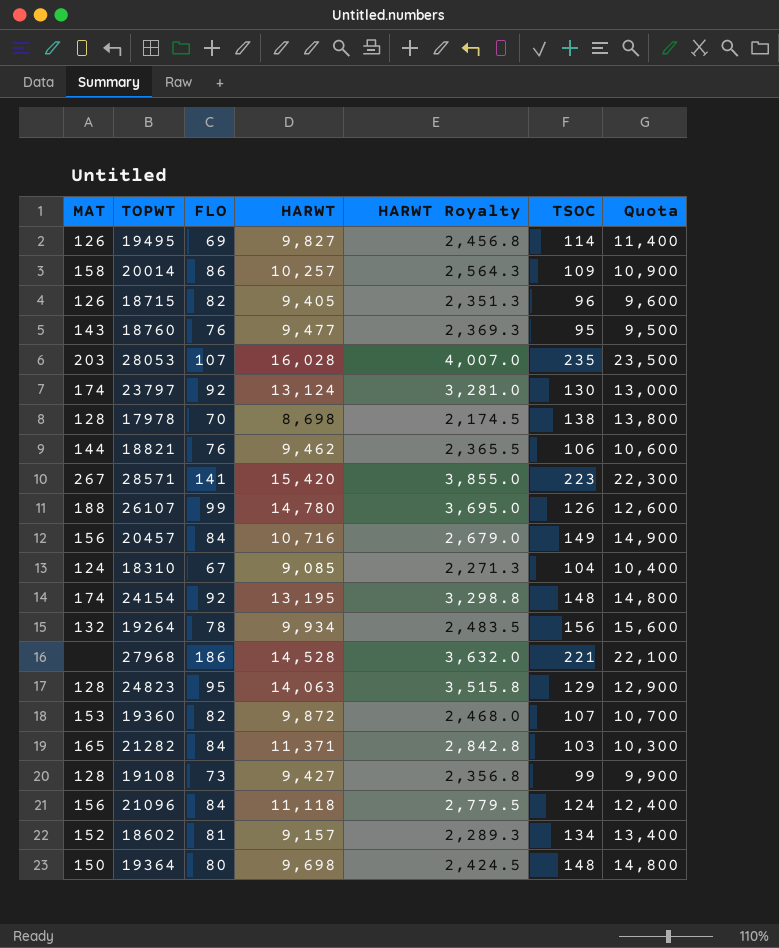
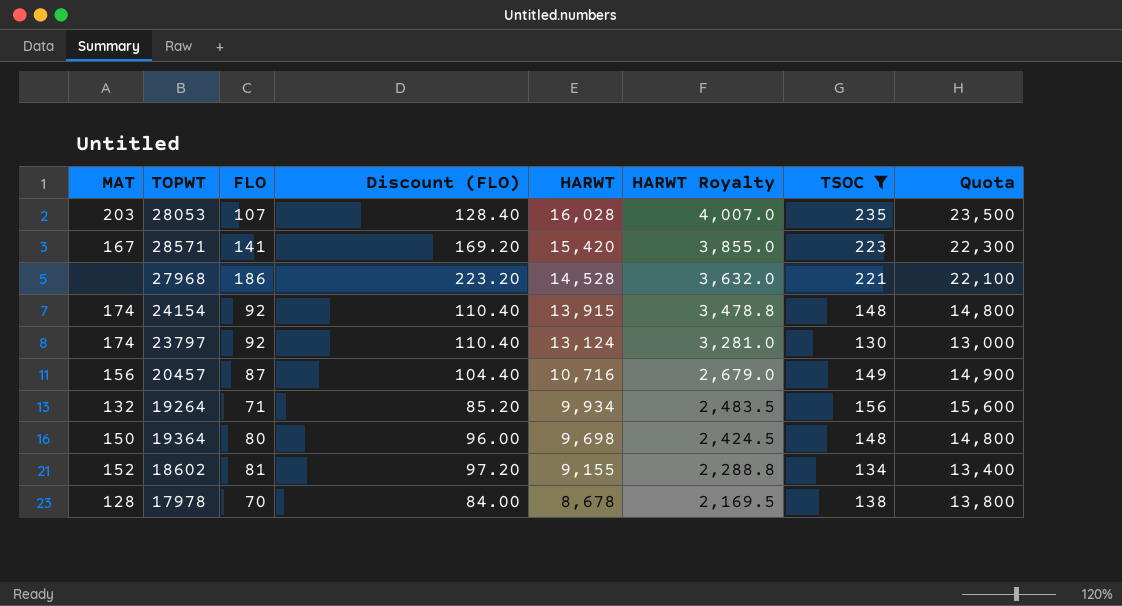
filter: none -> TSOC >= 130
row order: none -> HARWT descending
column Discount (FLO) | formula: none -> [FLO] * 1.2
28571 | MAT: 267 -> 167
24154 | HARWT: 13,195 -> 13,915
24154 | HARWT Royalty: 3,298.8 -> 3,478.8
20457 | FLO: 84 -> 87
19264 | FLO: 78 -> 71
18602 | HARWT: 9,157 -> 9,155
18602 | HARWT Royalty: 2,289.3 -> 2,288.8
17978 | HARWT: 8,698 -> 8,678
17978 | HARWT Royalty: 2,174.5 -> 2,169.5

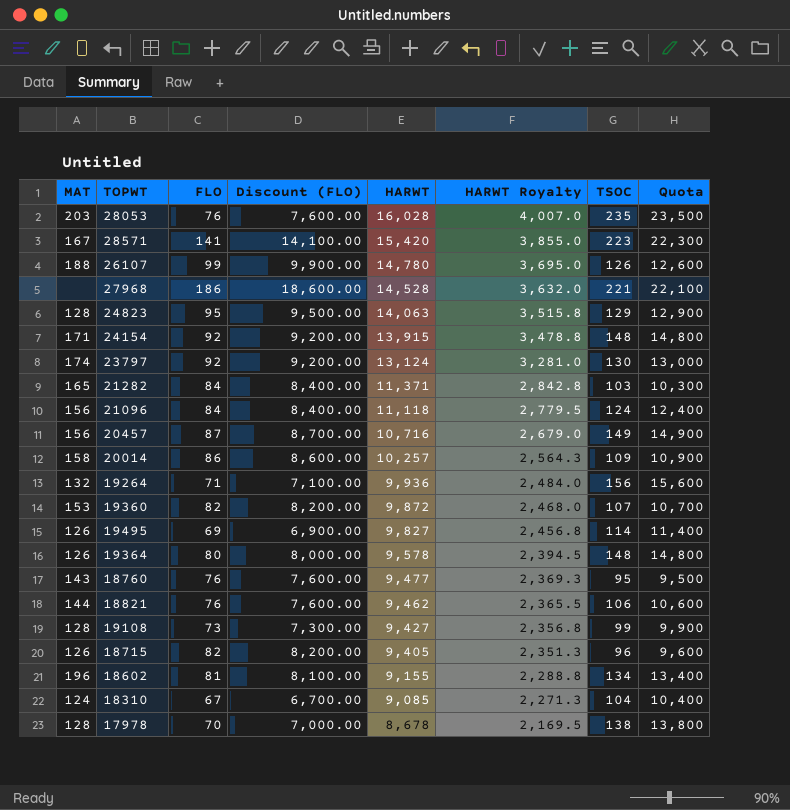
filter: TSOC >= 130 -> none
column Discount (FLO) | formula: [FLO] * 1.2 -> [FLO] * 100
28053 | FLO: 107 -> 76
24154 | MAT: 174 -> 171
19264 | HARWT: 9,934 -> 9,936
19264 | HARWT Royalty: 2,483.5 -> 2,484.0
19364 | MAT: 150 -> 126
19364 | HARWT: 9,698 -> 9,578
19364 | HARWT Royalty: 2,424.5 -> 2,394.5
18602 | MAT: 152 -> 196

